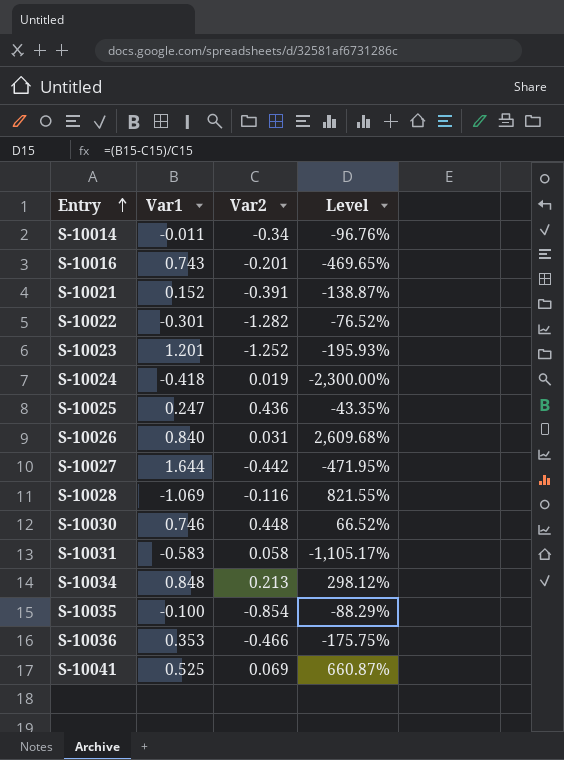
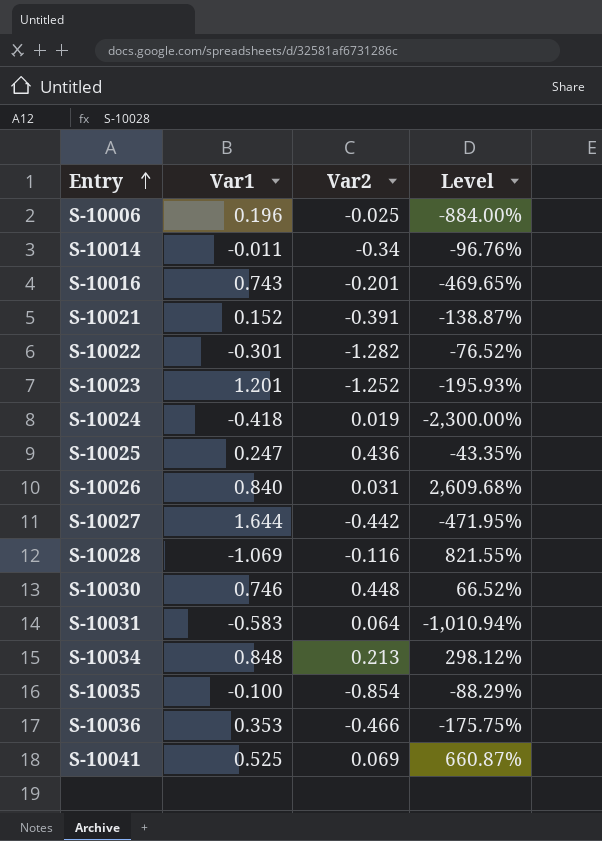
row S-10006: none -> 0.196 | -0.025 | -884.00%
S-10031 | Var2: 0.058 -> 0.064
S-10031 | Level: -1,105.17% -> -1,010.94%

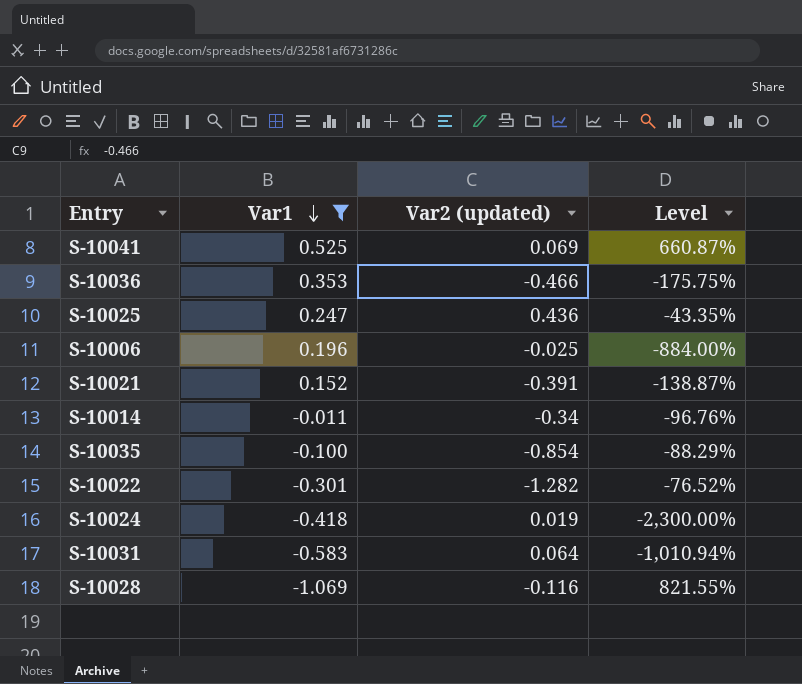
filter: none -> Var1 <= 0.525
row order: Entry ascending -> Var1 descending
column name: Var2 -> Var2 (updated)

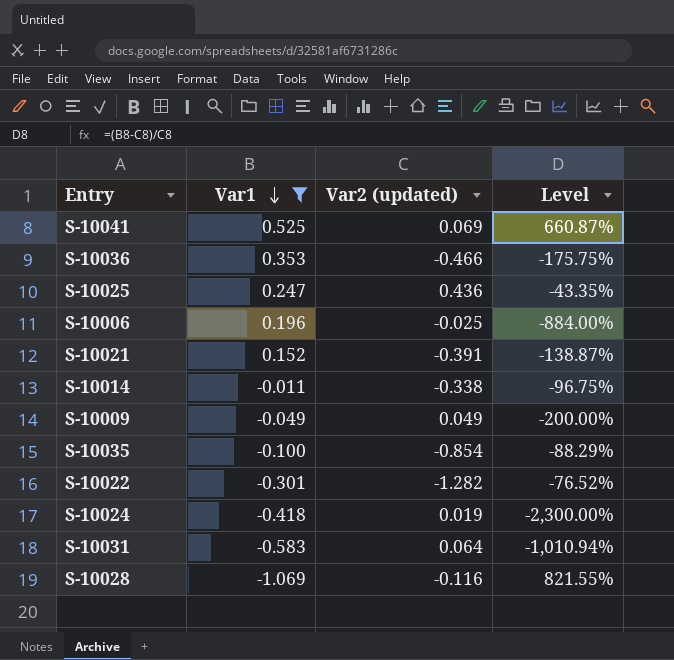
S-10014 | Var2 (updated): -0.34 -> -0.338
S-10014 | Level: -96.76% -> -96.75%
row S-10009: none -> -0.049 | 0.049 | -200.00%

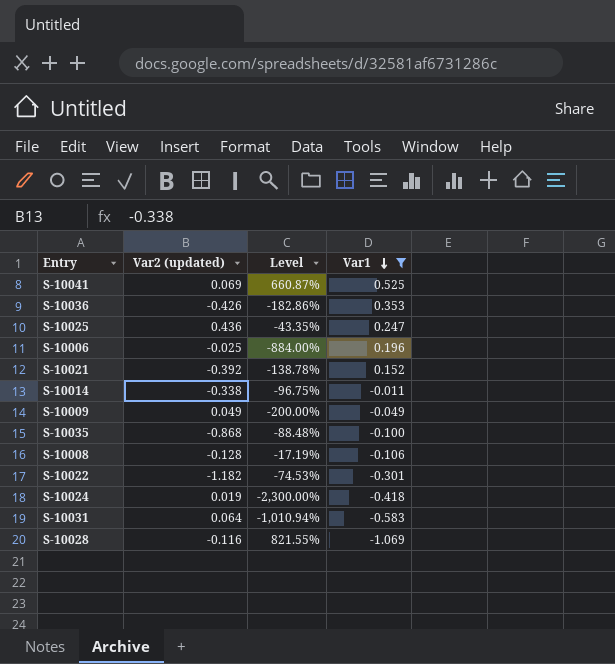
column Var1 | position: 2 -> 4
S-10036 | Var2 (updated): -0.466 -> -0.426
S-10036 | Level: -175.75% -> -182.86%
S-10021 | Var2 (updated): -0.391 -> -0.392
S-10021 | Level: -138.87% -> -138.78%
S-10035 | Var2 (updated): -0.854 -> -0.868
S-10035 | Level: -88.29% -> -88.48%
row S-10008: none -> -0.128 | -17.19% | -0.106
S-10022 | Var2 (updated): -1.282 -> -1.182
S-10022 | Level: -76.52% -> -74.53%

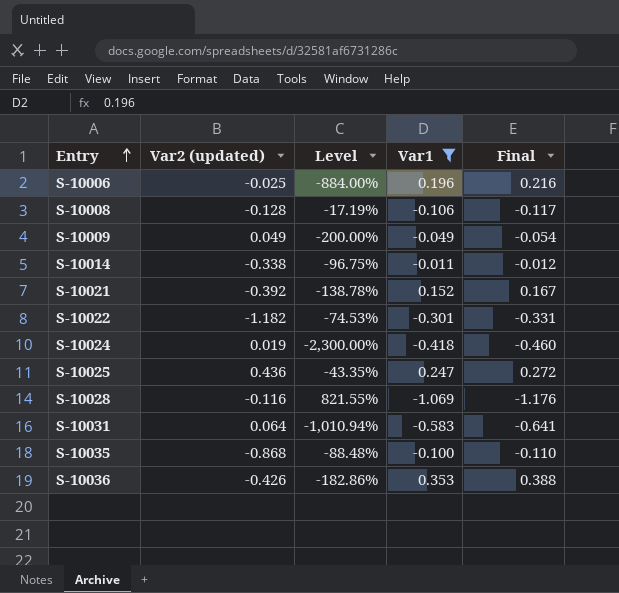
row order: Var1 descending -> Entry ascending
column Final | formula: none -> [Var1] * 1.1
row S-10041: 0.069 | 660.87% | 0.525 -> none

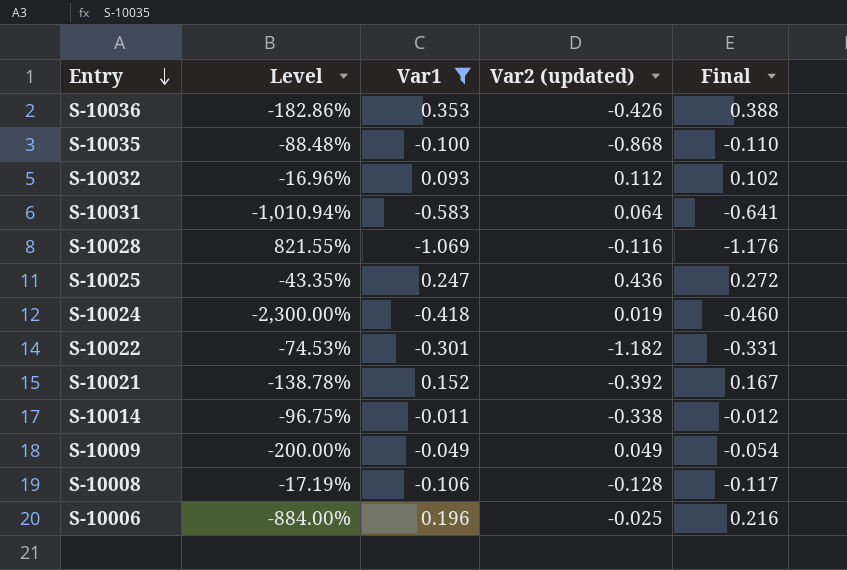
row order: Entry ascending -> Entry descending
column Var2 (updated) | position: 2 -> 4
row S-10032: none -> -16.96% | 0.093 | 0.112 | 0.102

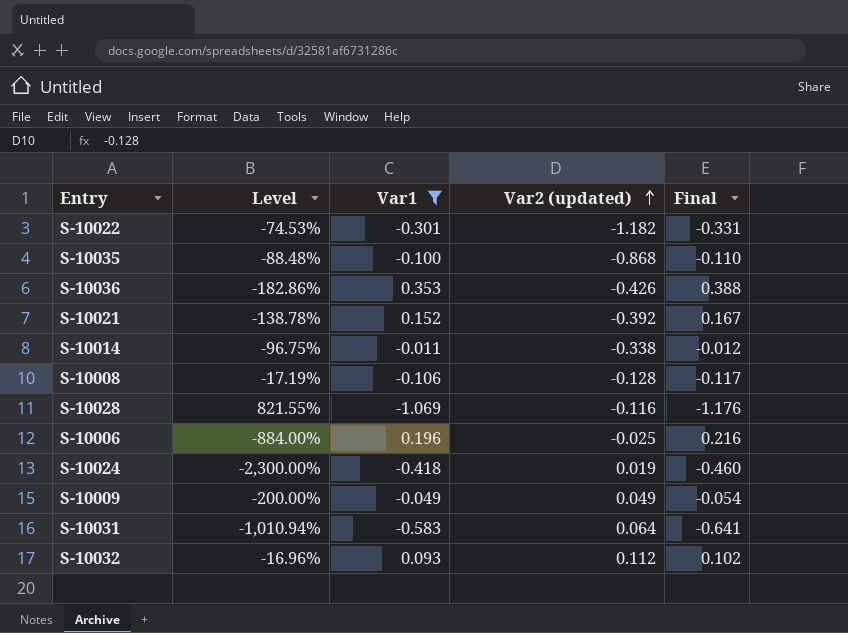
row order: Entry descending -> Var2 (updated) ascending
row S-10025: -43.35% | 0.247 | 0.436 | 0.272 -> none

